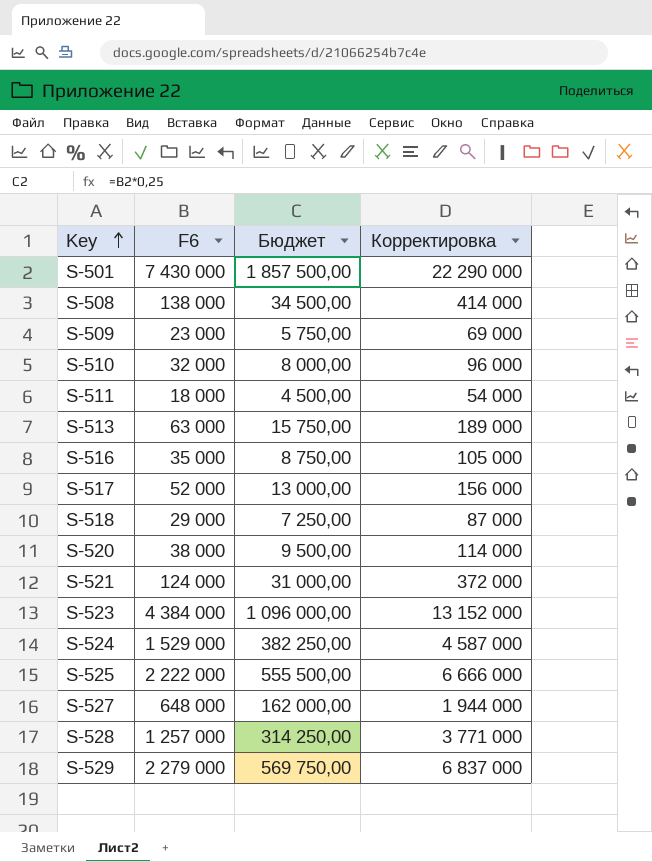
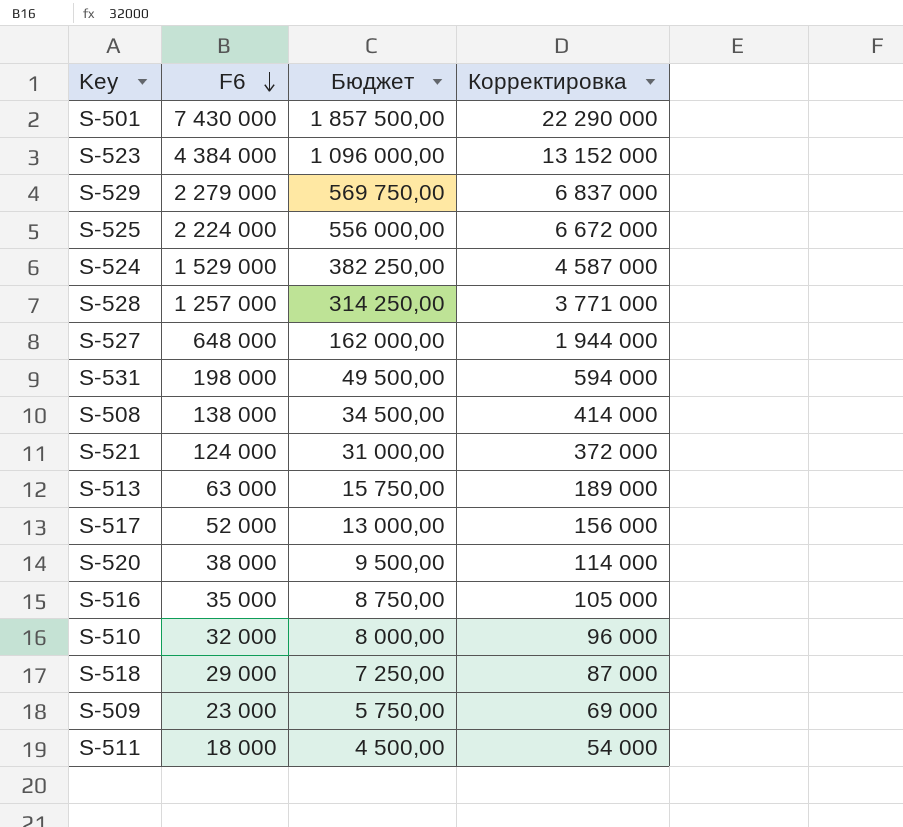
row order: Key ascending -> F6 descending
S-525 | F6: 2 222 000 -> 2 224 000
S-525 | Бюджет: 555 500,00 -> 556 000,00
S-525 | Корректировка: 6 666 000 -> 6 672 000
row S-531: none -> 198 000 | 49 500,00 | 594 000

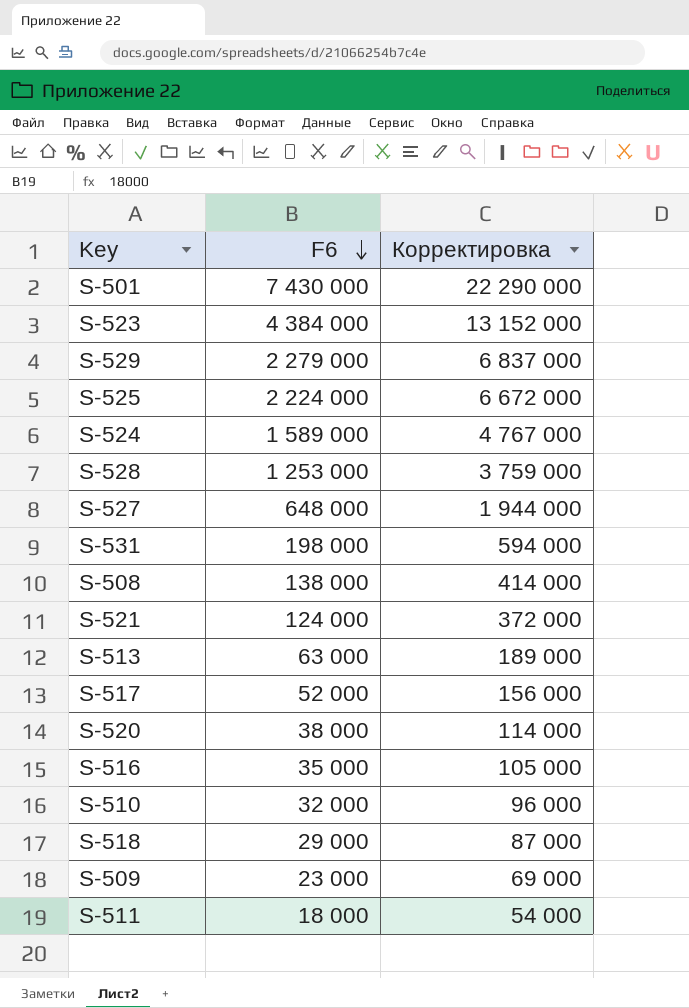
column Бюджет | formula: [F6] * 0,25 -> none
S-524 | F6: 1 529 000 -> 1 589 000
S-524 | Корректировка: 4 587 000 -> 4 767 000
S-528 | F6: 1 257 000 -> 1 253 000
S-528 | Корректировка: 3 771 000 -> 3 759 000

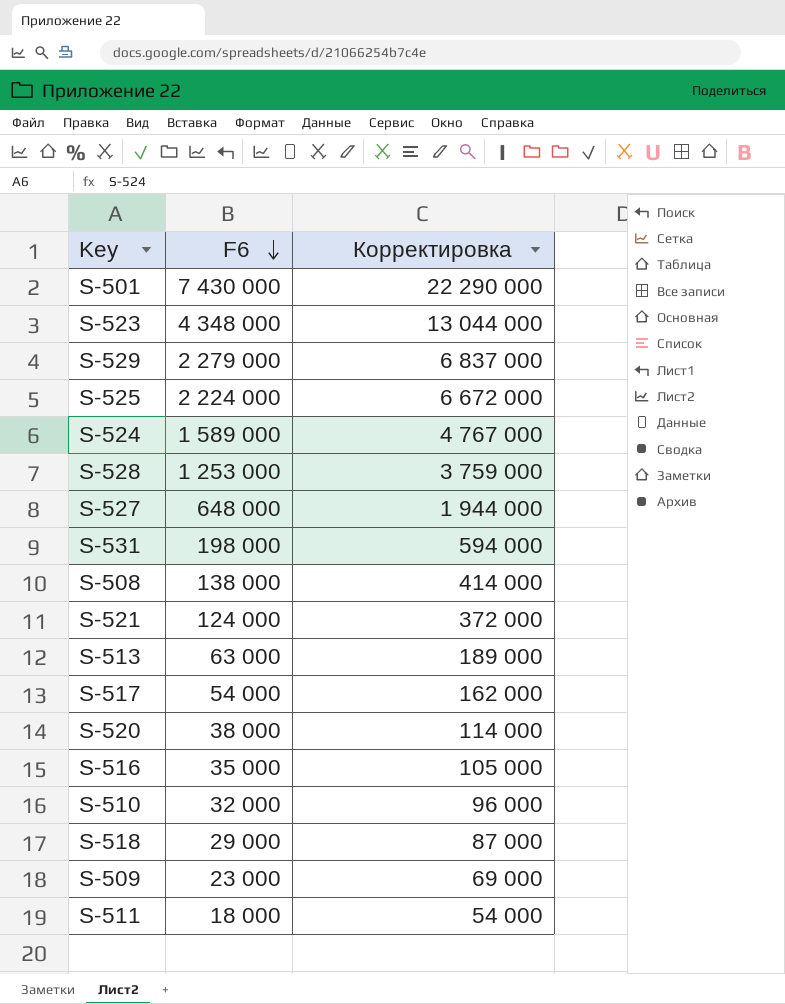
S-523 | F6: 4 384 000 -> 4 348 000
S-523 | Корректировка: 13 152 000 -> 13 044 000
S-517 | F6: 52 000 -> 54 000
S-517 | Корректировка: 156 000 -> 162 000

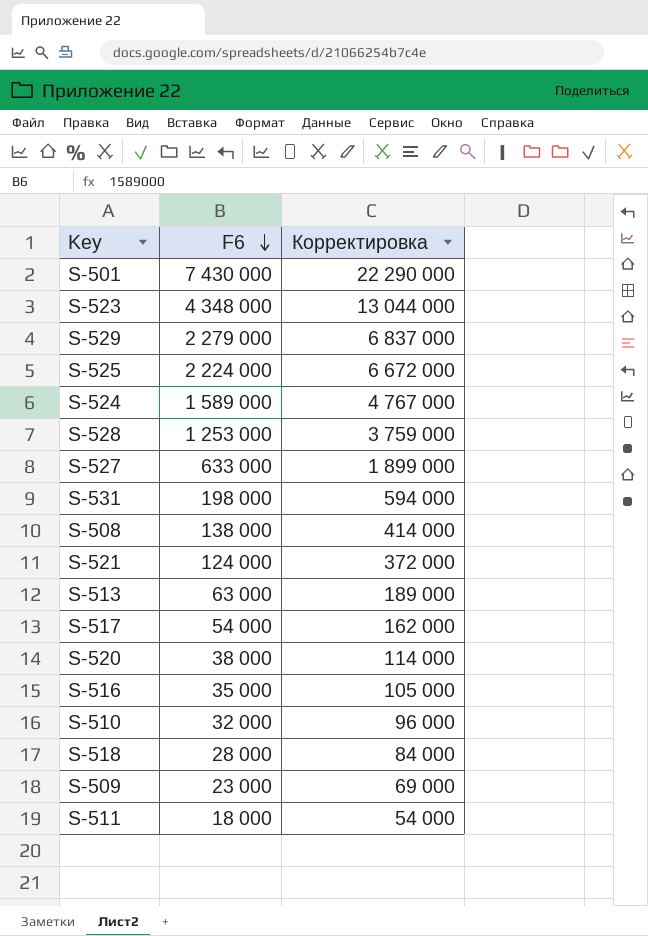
S-527 | F6: 648 000 -> 633 000
S-527 | Корректировка: 1 944 000 -> 1 899 000
S-518 | F6: 29 000 -> 28 000
S-518 | Корректировка: 87 000 -> 84 000

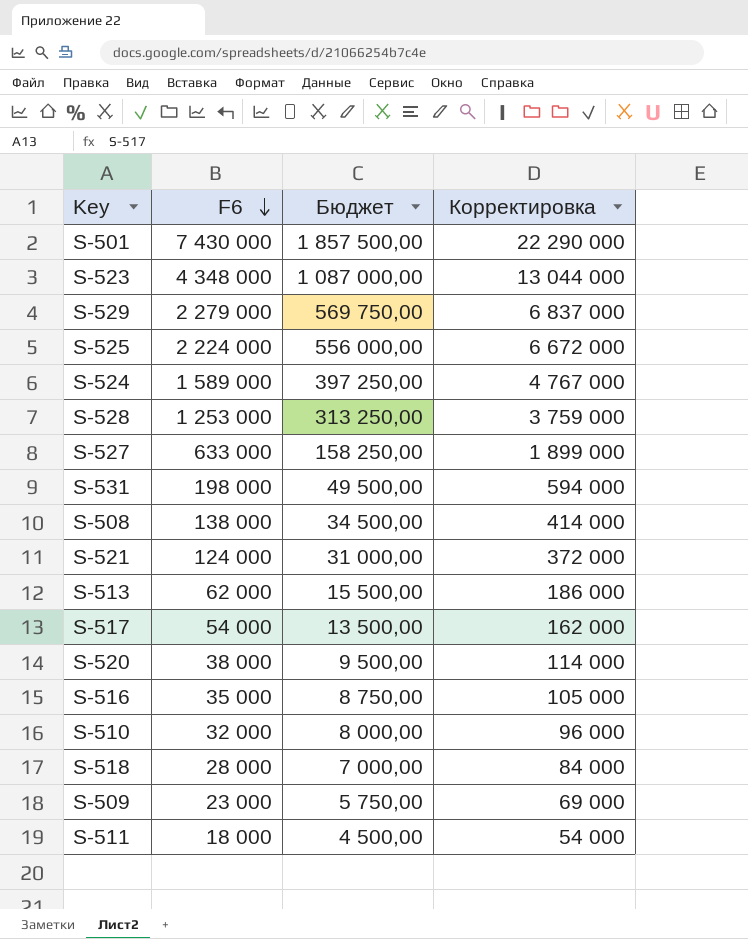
column Бюджет | formula: none -> [F6] * 0,25
S-513 | F6: 63 000 -> 62 000
S-513 | Корректировка: 189 000 -> 186 000

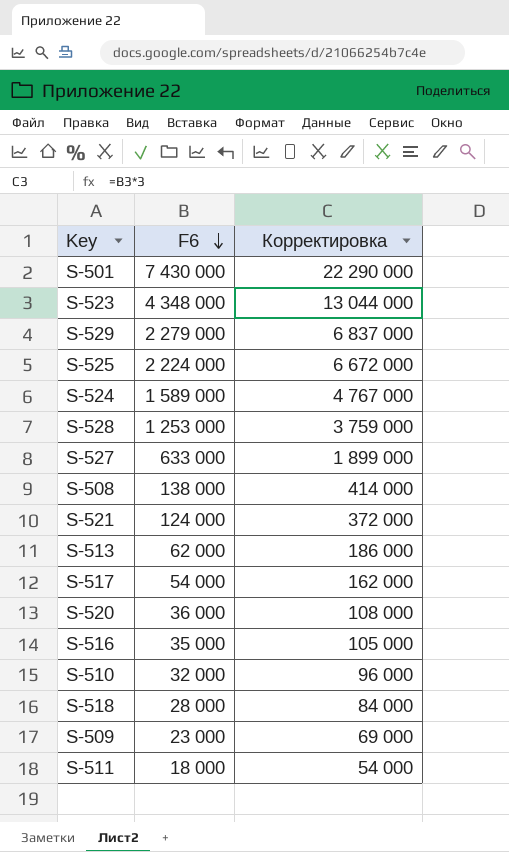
column Бюджет | formula: [F6] * 0,25 -> none
row S-531: 198 000 | 49 500,00 | 594 000 -> none
S-520 | F6: 38 000 -> 36 000
S-520 | Корректировка: 114 000 -> 108 000

